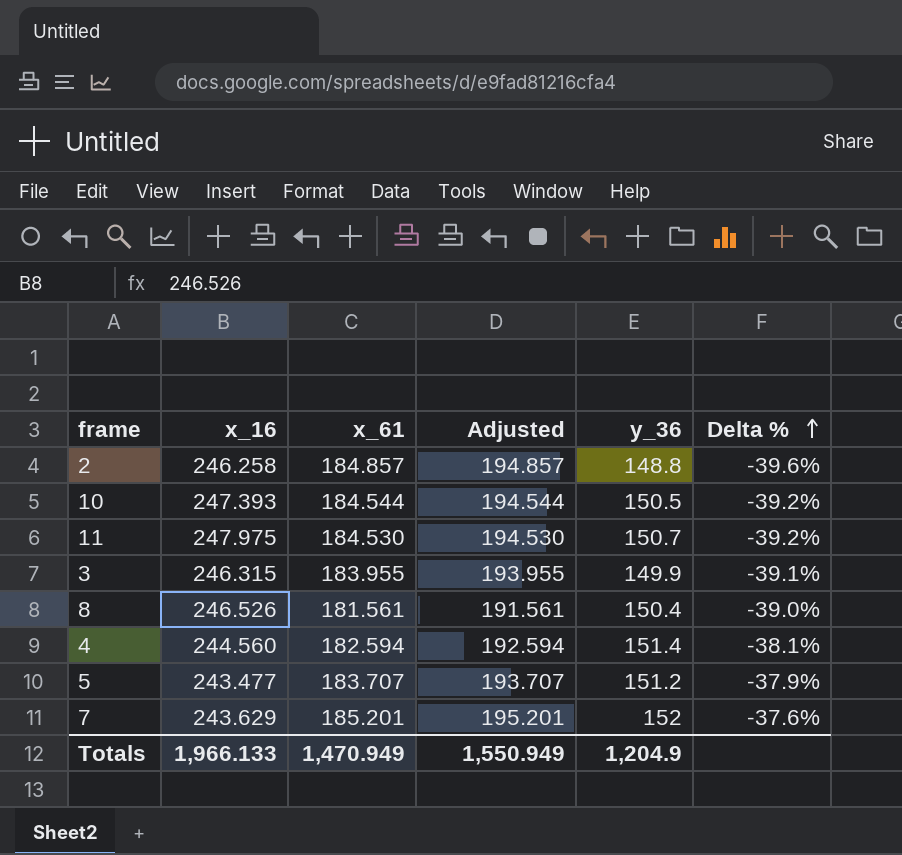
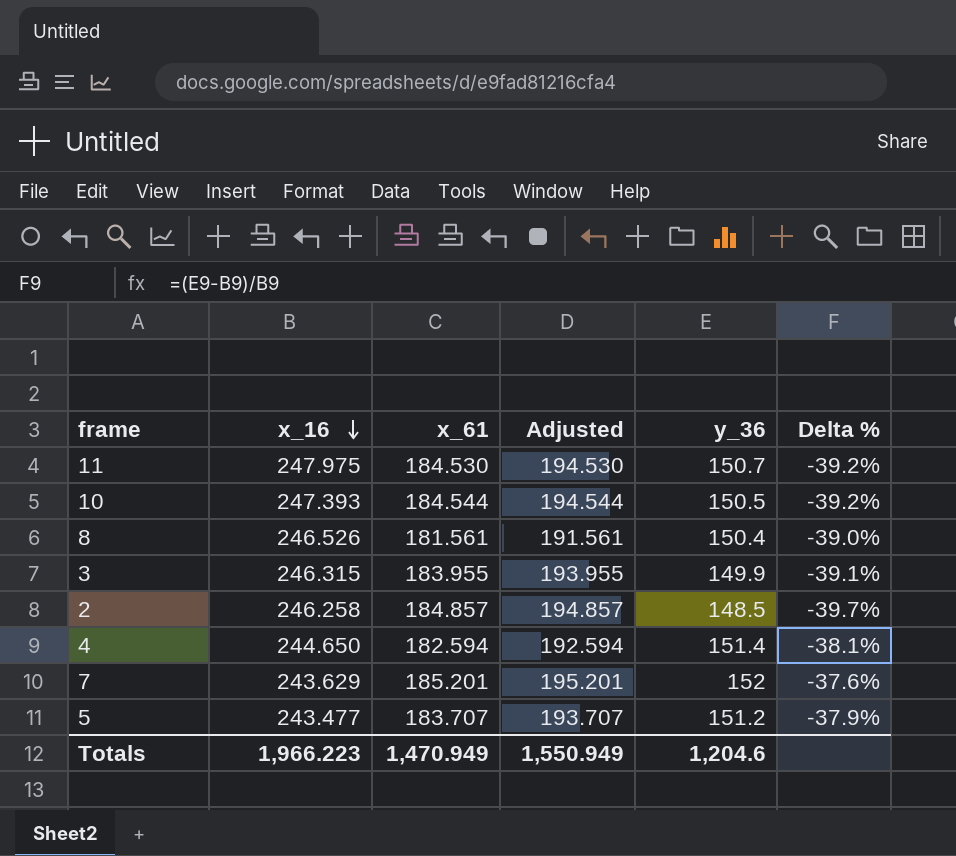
row order: Delta % ascending -> x_16 descending
2 | y_36: 148.8 -> 148.5
2 | Delta %: -39.6% -> -39.7%
4 | x_16: 244.560 -> 244.650
Totals | x_16: 1,966.133 -> 1,966.223
Totals | y_36: 1,204.9 -> 1,204.6

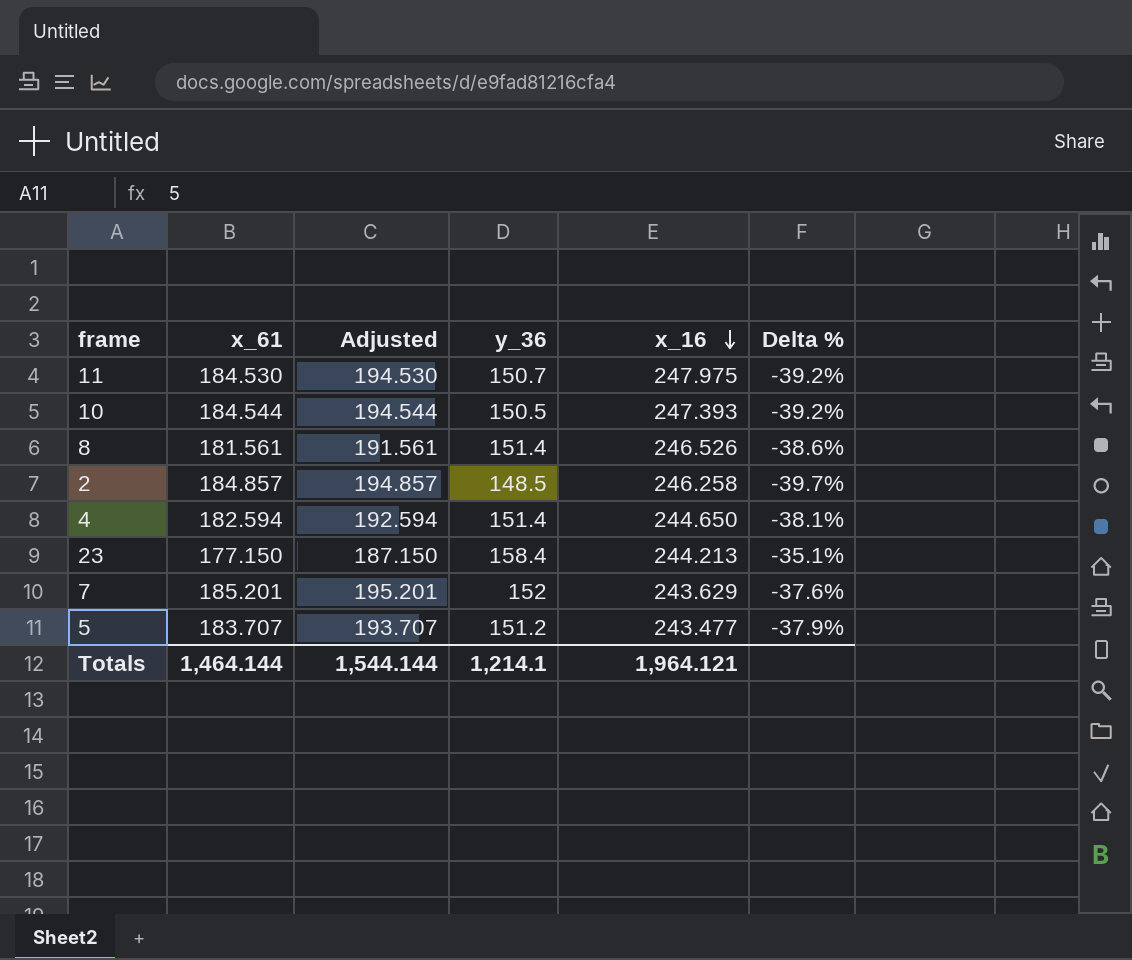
column x_16 | position: 2 -> 5
row 3: 246.315 | 183.955 | 193.955 | 149.9 | -39.1% -> none
8 | y_36: 150.4 -> 151.4
8 | Delta %: -39.0% -> -38.6%
row 23: none -> 177.150 | 187.150 | 158.4 | 244.213 | -35.1%
Totals | x_61: 1,470.949 -> 1,464.144
Totals | Adjusted: 1,550.949 -> 1,544.144
Totals | y_36: 1,204.6 -> 1,214.1
Totals | x_16: 1,966.223 -> 1,964.121

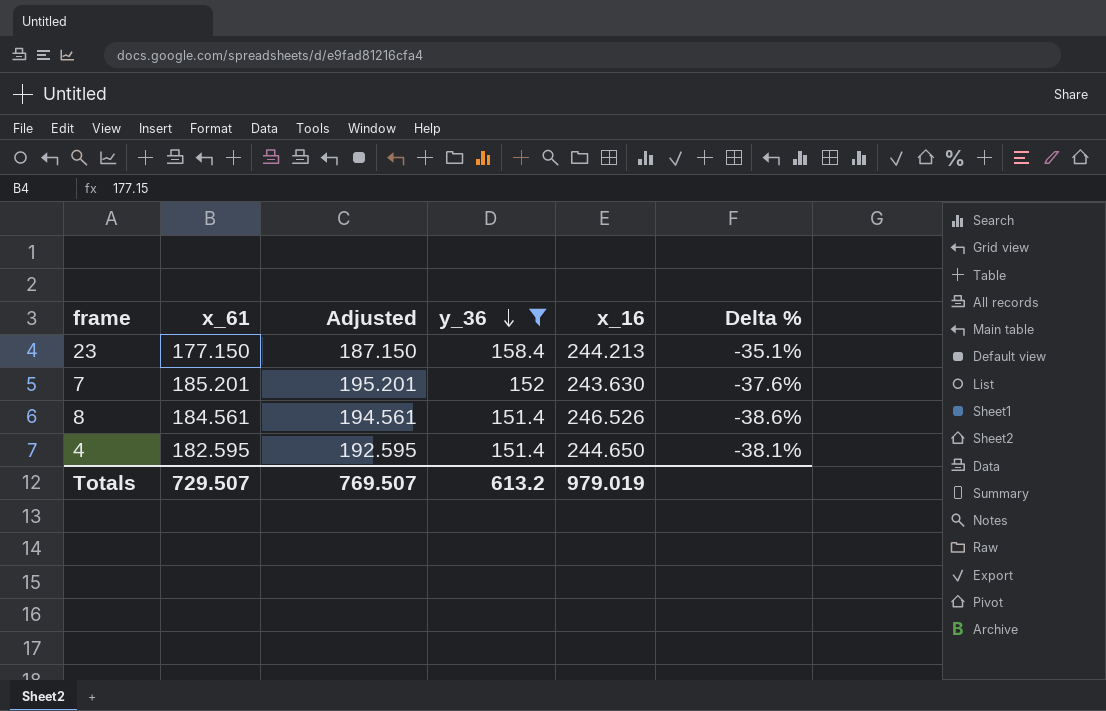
filter: none -> y_36 >= 151.4
row order: x_16 descending -> y_36 descending
7 | x_16: 243.629 -> 243.630
8 | x_61: 181.561 -> 184.561
8 | Adjusted: 191.561 -> 194.561
4 | x_61: 182.594 -> 182.595
4 | Adjusted: 192.594 -> 192.595
Totals | x_61: 1,464.144 -> 729.507
Totals | Adjusted: 1,544.144 -> 769.507
Totals | y_36: 1,214.1 -> 613.2
Totals | x_16: 1,964.121 -> 979.019

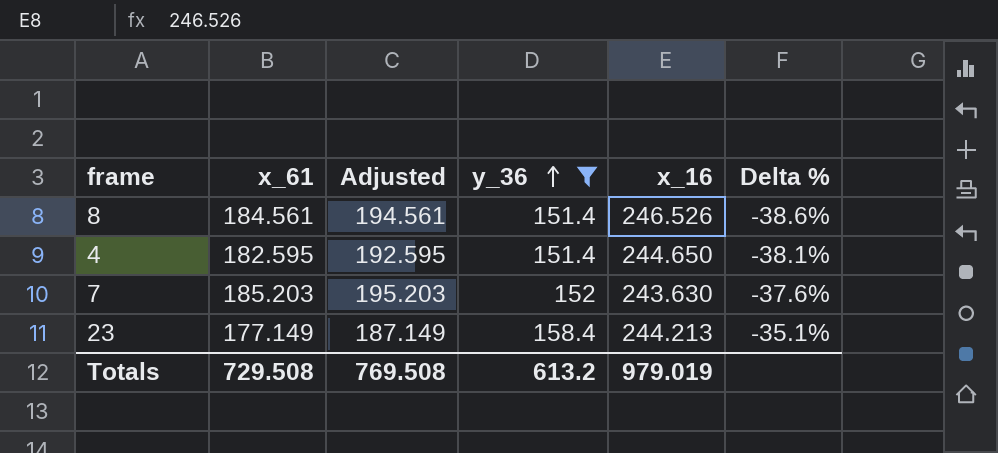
row order: y_36 descending -> y_36 ascending
7 | x_61: 185.201 -> 185.203
7 | Adjusted: 195.201 -> 195.203
23 | x_61: 177.150 -> 177.149
23 | Adjusted: 187.150 -> 187.149
Totals | x_61: 729.507 -> 729.508
Totals | Adjusted: 769.507 -> 769.508

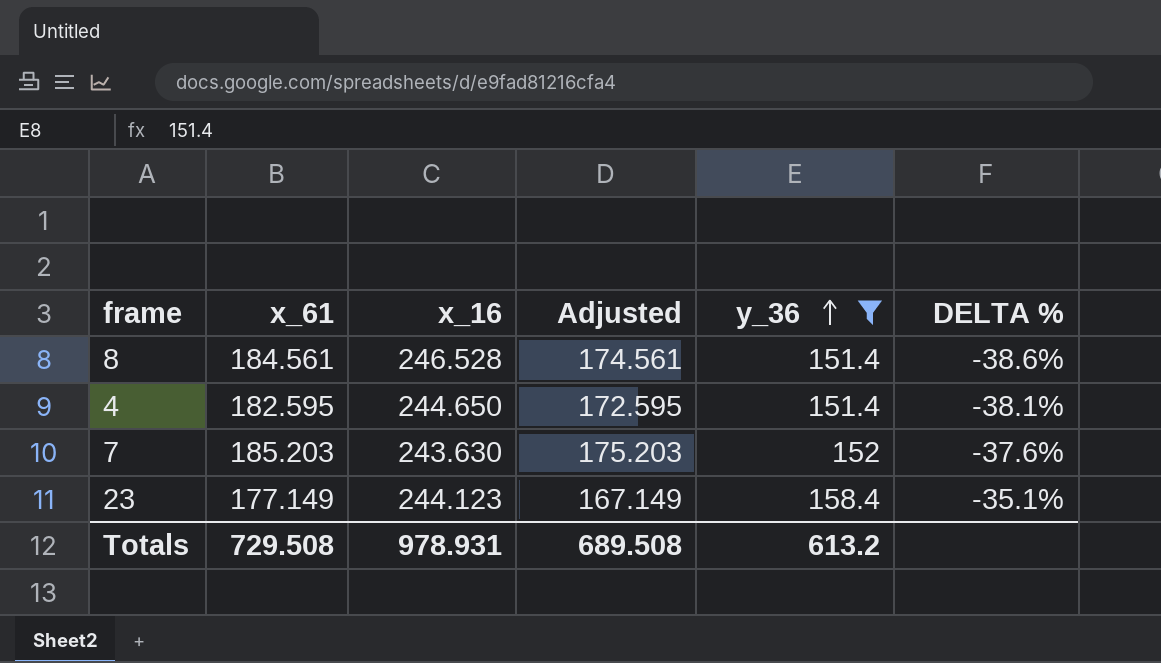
column x_16 | position: 5 -> 3
column Adjusted | formula: [x_61] + 10 -> [x_61] - 10
column name: Delta % -> DELTA %
8 | x_16: 246.526 -> 246.528
23 | x_16: 244.213 -> 244.123
Totals | x_16: 979.019 -> 978.931
Totals | Adjusted: 769.508 -> 689.508

